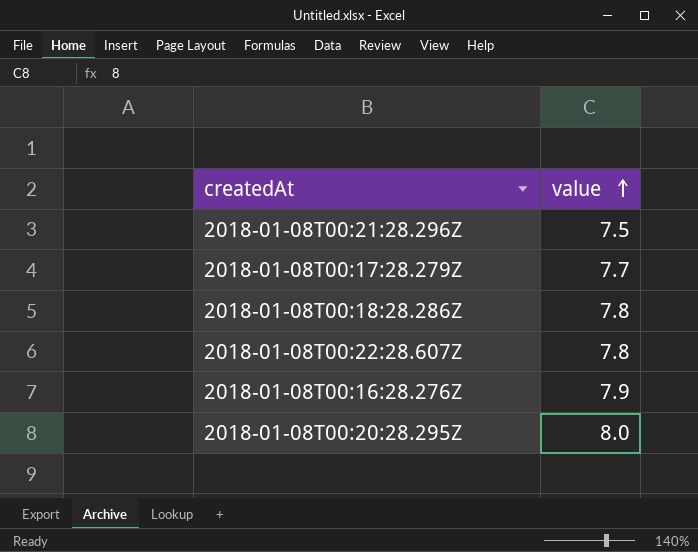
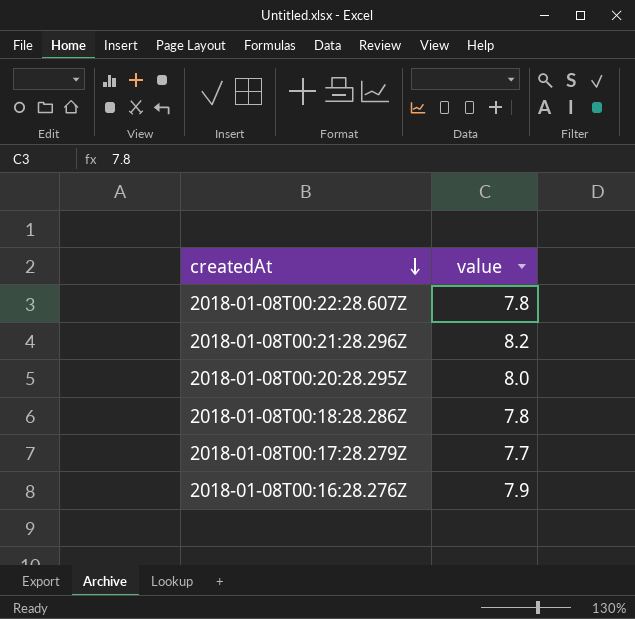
row order: value ascending -> createdAt descending
2018-01-08T00:21:28.296Z | value: 7.5 -> 8.2

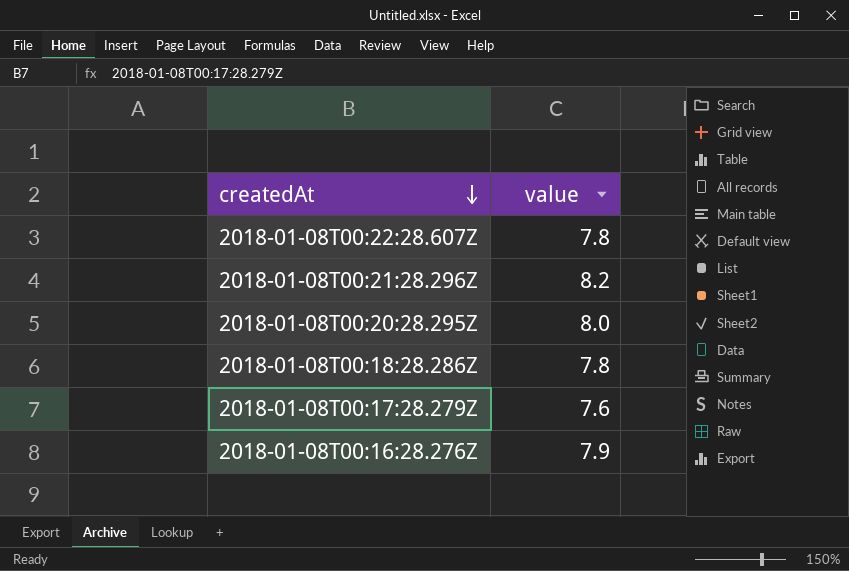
2018-01-08T00:17:28.279Z | value: 7.7 -> 7.6

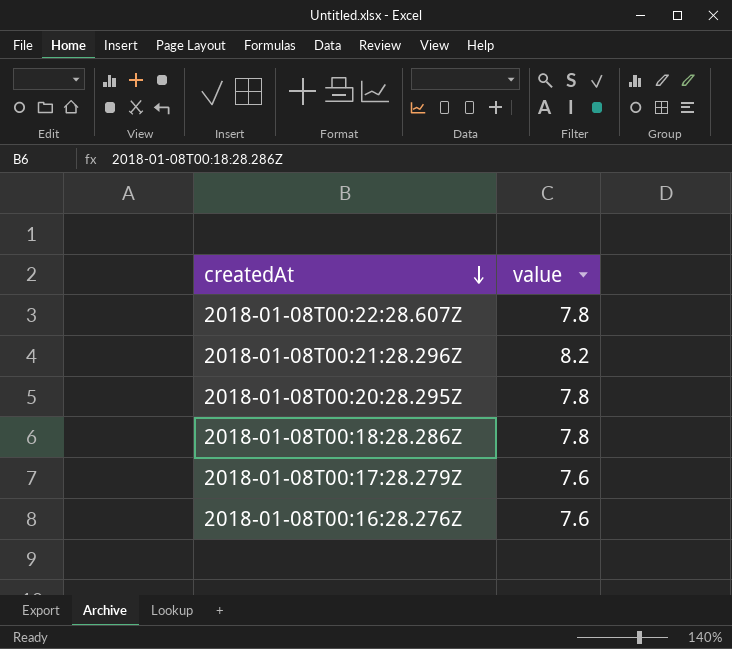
2018-01-08T00:20:28.295Z | value: 8.0 -> 7.8
2018-01-08T00:16:28.276Z | value: 7.9 -> 7.6

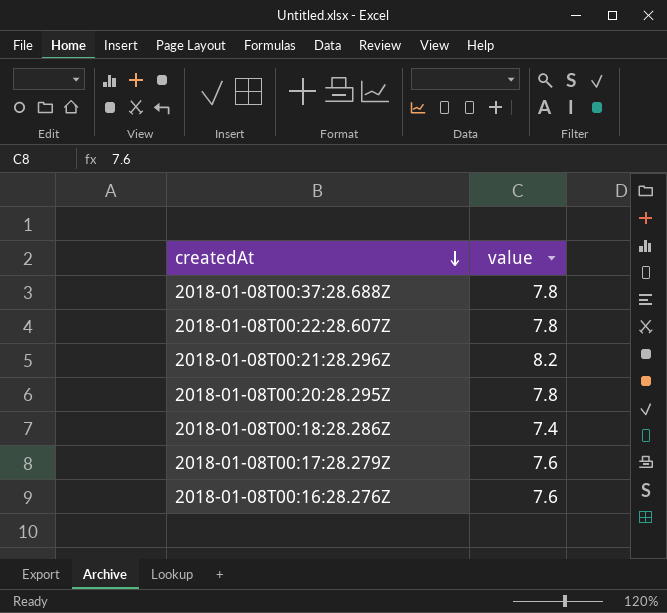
row 2018-01-08T00:37:28.688Z: none -> 7.8
2018-01-08T00:18:28.286Z | value: 7.8 -> 7.4

